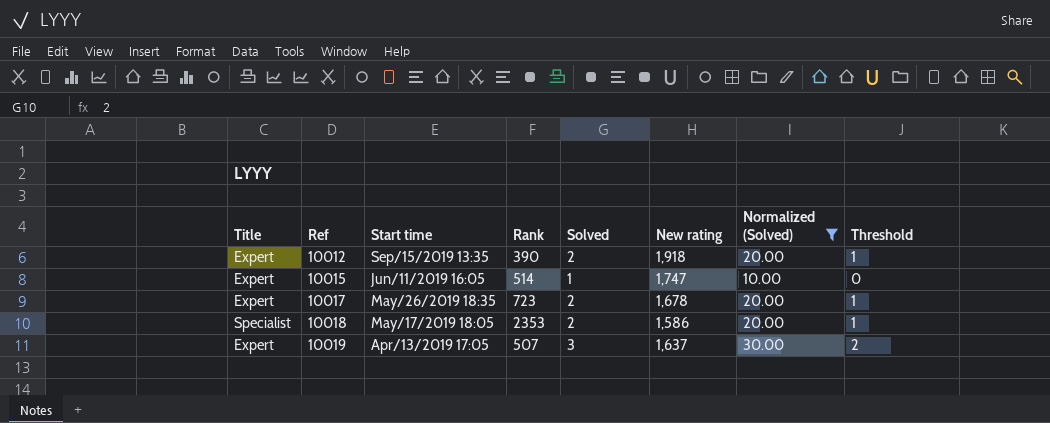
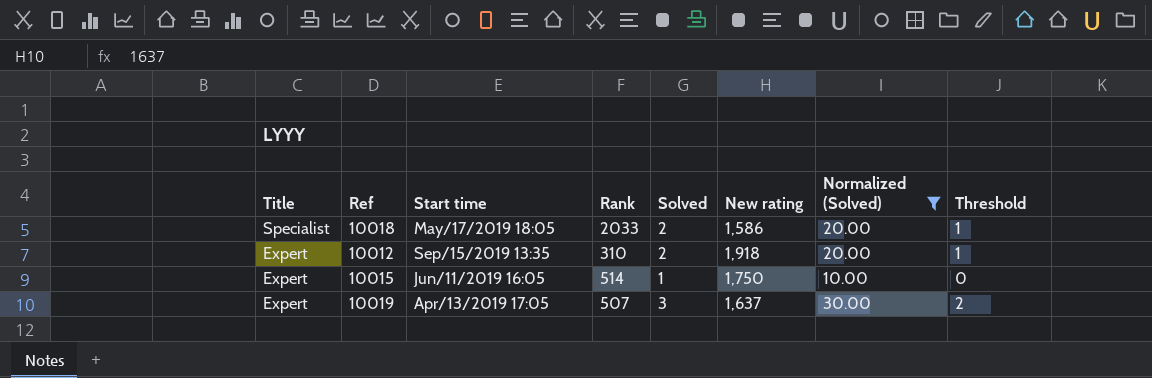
row order: Ref ascending -> Title descending
row 10017: Expert | May/26/2019 18:35 | 723 | 2 | 1,678 | 20.00 | 1 -> none
10018 | Rank: 2353 -> 2033
10012 | Rank: 390 -> 310
10015 | New rating: 1,747 -> 1,750

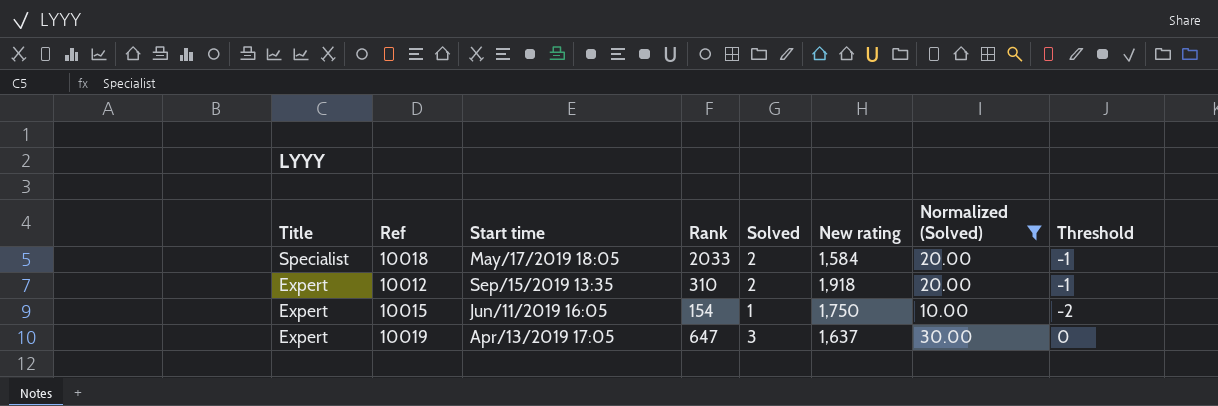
column Threshold | formula: [Solved] - 1 -> [Solved] - 3
10018 | New rating: 1,586 -> 1,584
10015 | Rank: 514 -> 154
10019 | Rank: 507 -> 647

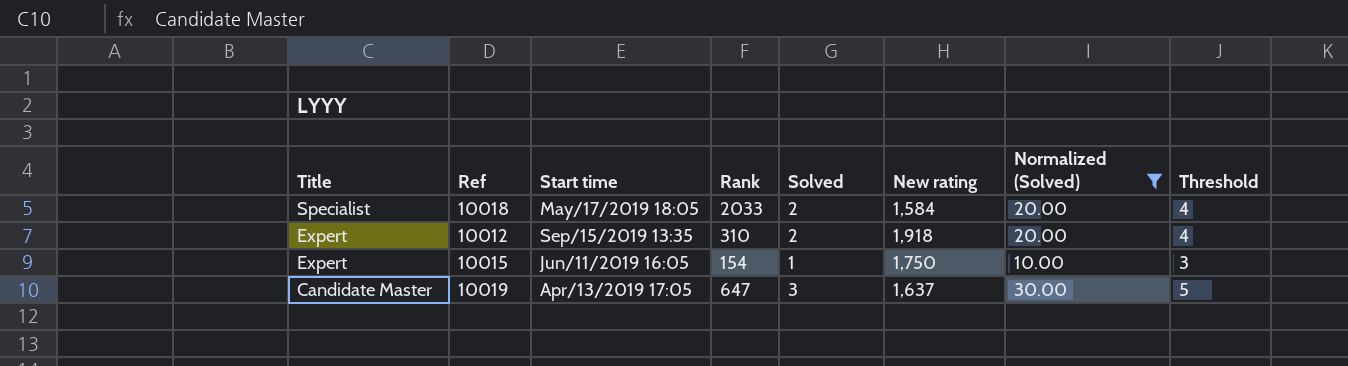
column Threshold | formula: [Solved] - 3 -> [Solved] + 2
10019 | Title: Expert -> Candidate Master

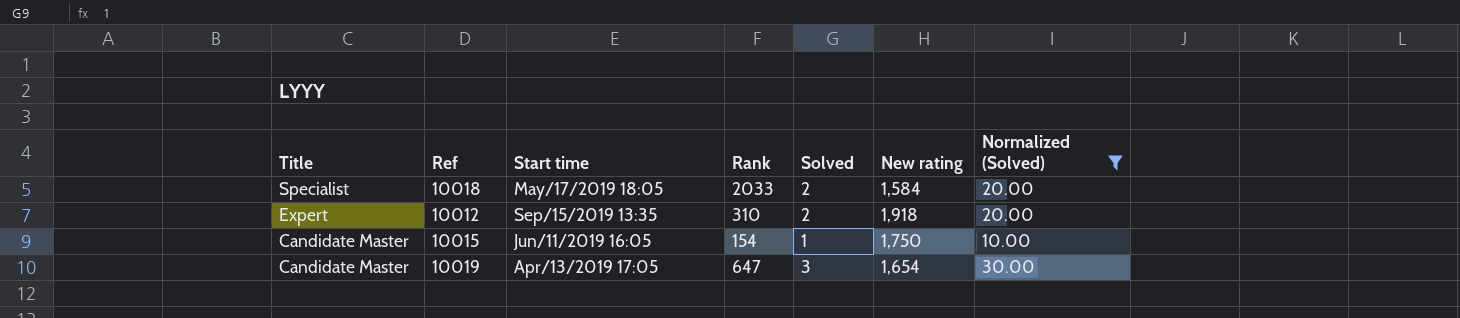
column Threshold | formula: [Solved] + 2 -> none
10015 | Title: Expert -> Candidate Master
10019 | New rating: 1,637 -> 1,654

